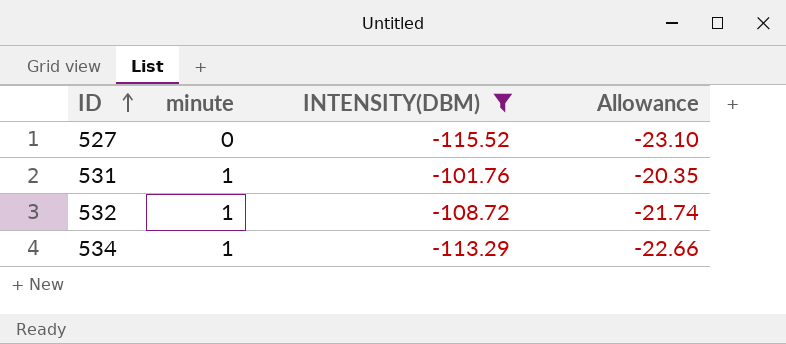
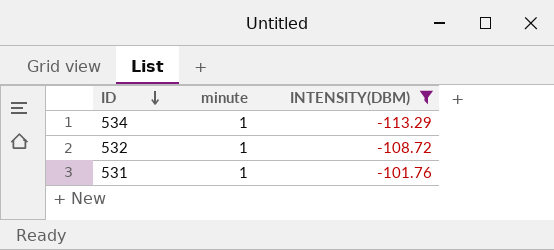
row order: ID ascending -> ID descending
column Allowance | formula: [INTENSITY(DBM)] * 0.2 -> none
row 527: 0 | -115.52 | -23.10 -> none

